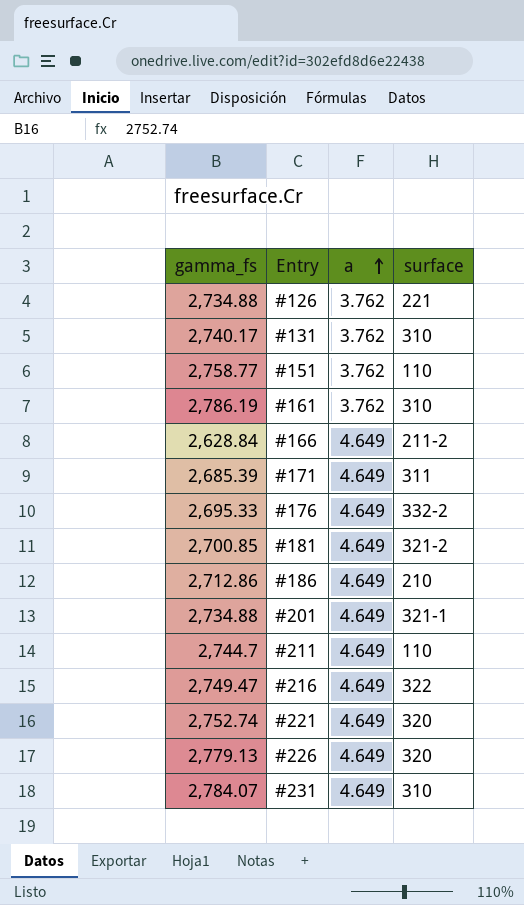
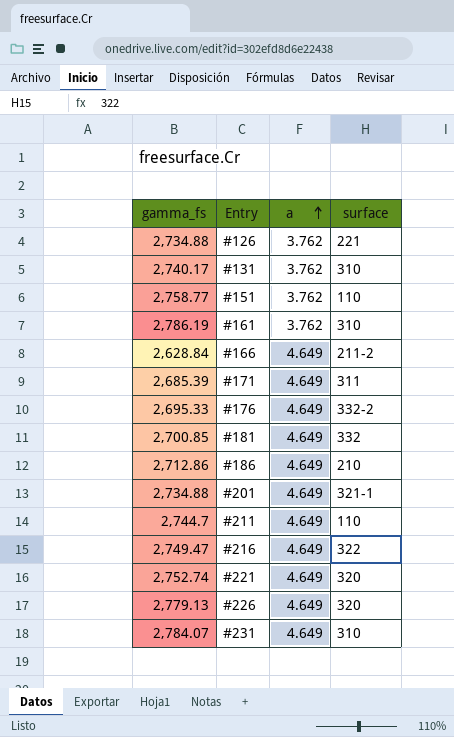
#181 | surface: 321-2 -> 332

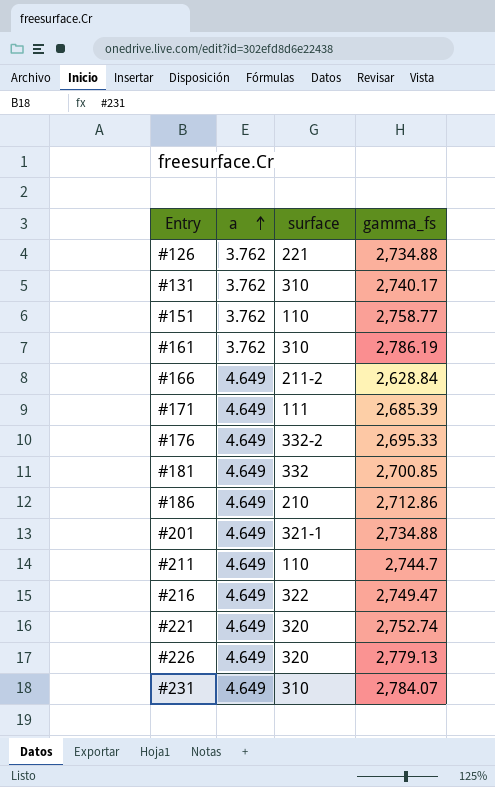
column gamma_fs | position: 1 -> 4
#171 | surface: 311 -> 111

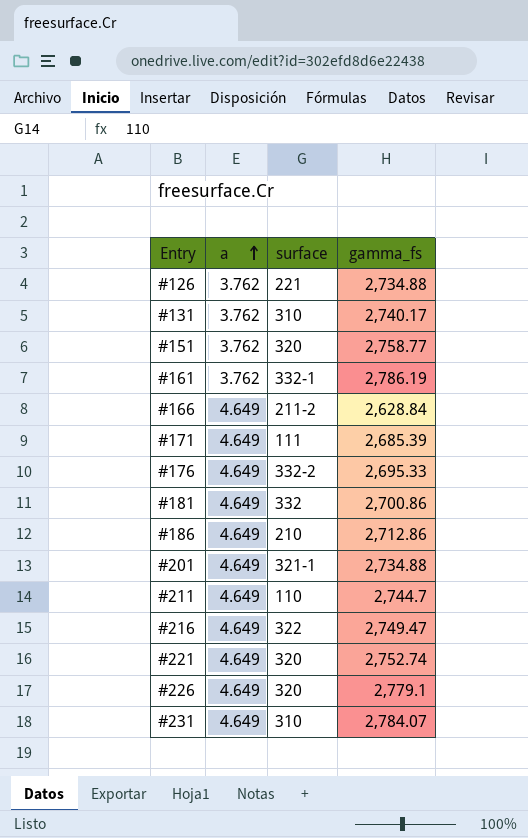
#151 | surface: 110 -> 320
#161 | surface: 310 -> 332-1
#181 | gamma_fs: 2,700.85 -> 2,700.86
#226 | gamma_fs: 2,779.13 -> 2,779.1

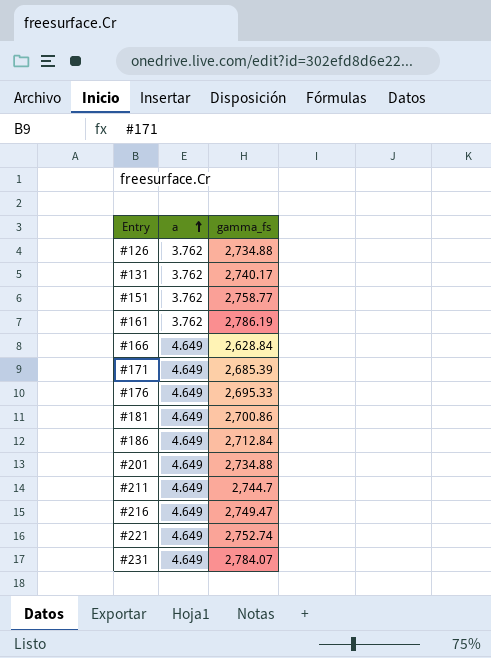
column surface | position: 3 -> none
row #226: 4.649 | 320 | 2,779.1 -> none
#186 | gamma_fs: 2,712.86 -> 2,712.84

